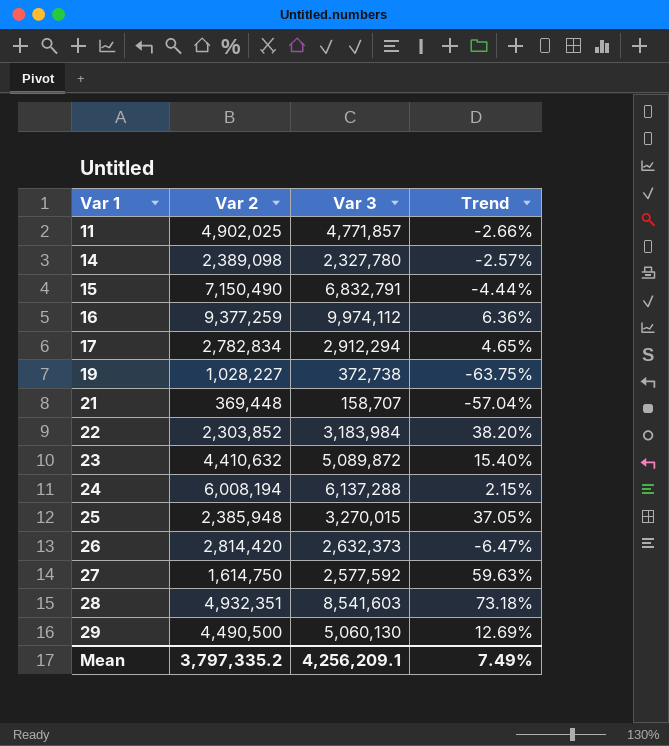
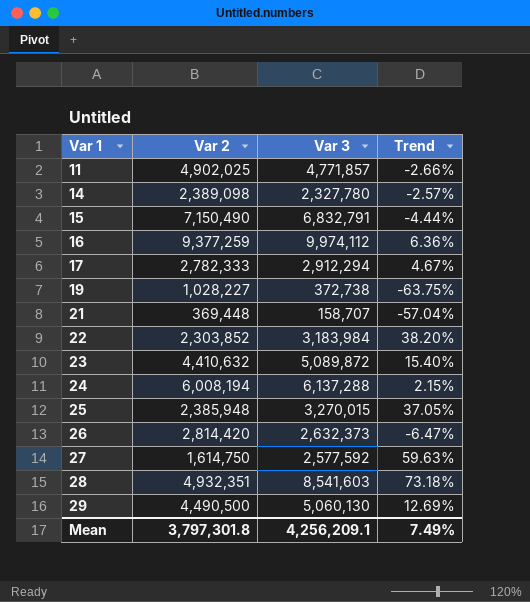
17 | Var 2: 2,782,834 -> 2,782,333
17 | Trend: 4.65% -> 4.67%
Mean | Var 2: 3,797,335.2 -> 3,797,301.8

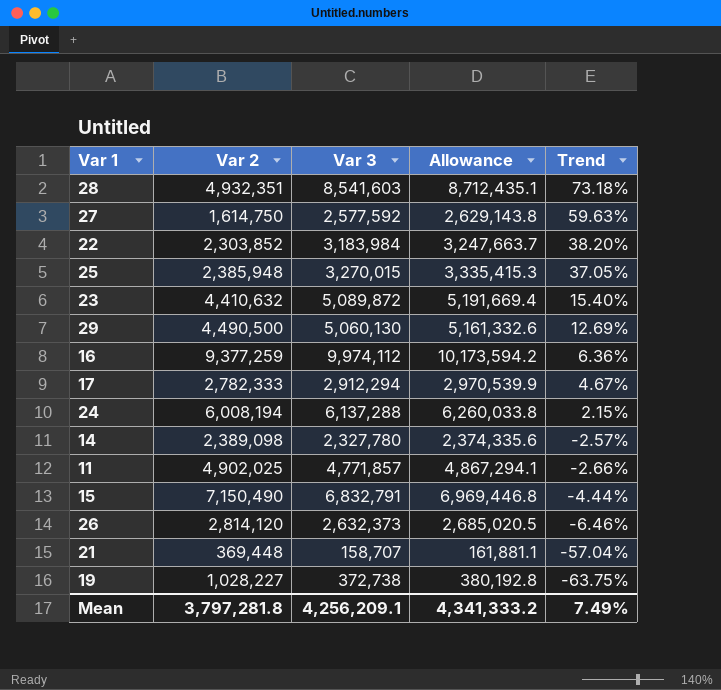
row order: Var 1 ascending -> Trend descending
column Allowance | formula: none -> [Var 3] * 1.02
26 | Var 2: 2,814,420 -> 2,814,120
26 | Trend: -6.47% -> -6.46%
Mean | Var 2: 3,797,301.8 -> 3,797,281.8

